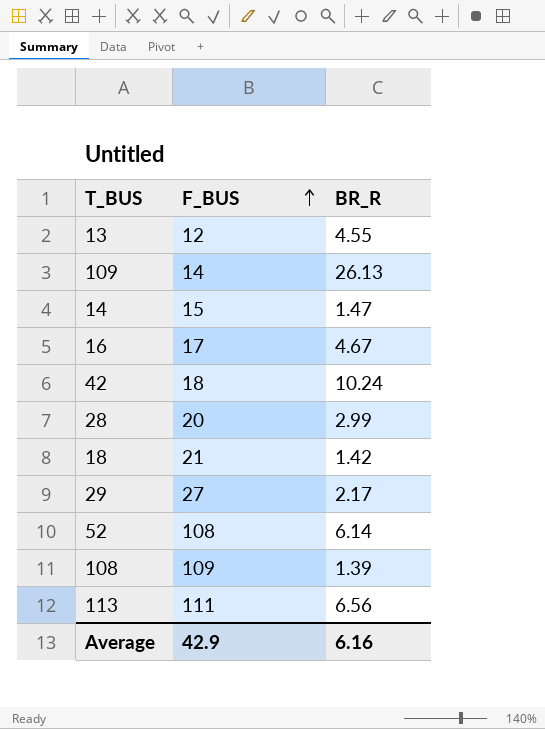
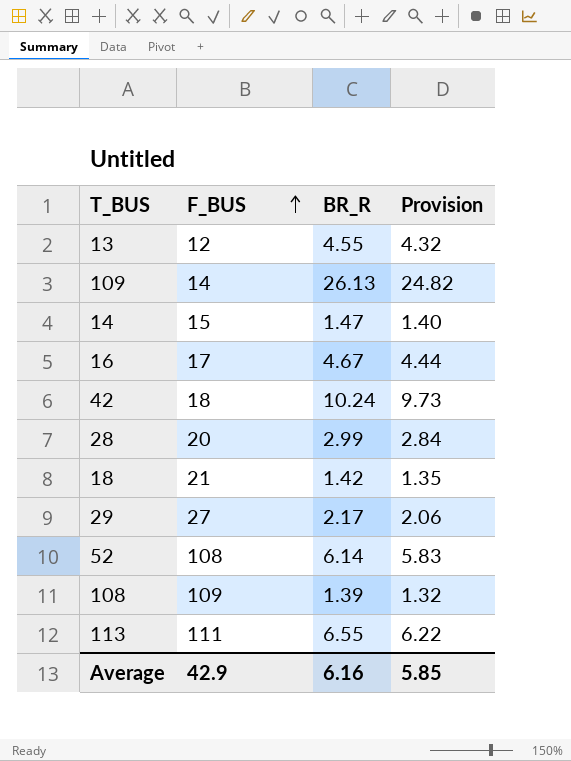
column Provision | formula: none -> [BR_R] * 0.95
113 | BR_R: 6.56 -> 6.55

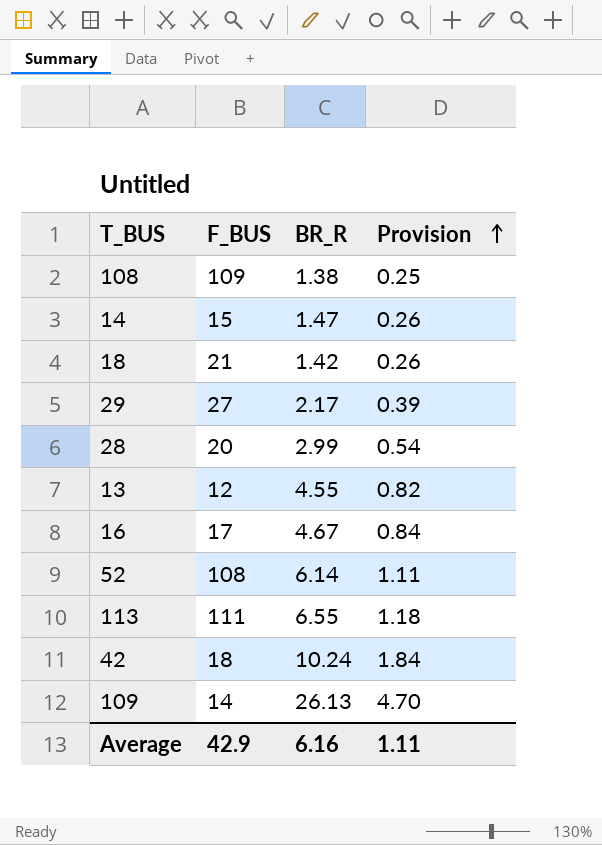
row order: F_BUS ascending -> Provision ascending
column Provision | formula: [BR_R] * 0.95 -> [BR_R] * 0.18
108 | BR_R: 1.39 -> 1.38
Average | Provision: 5.85 -> 1.11

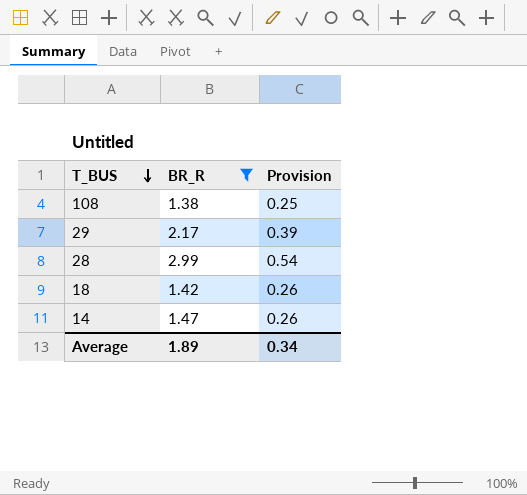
filter: none -> BR_R <= 2.99
row order: Provision ascending -> T_BUS descending
column F_BUS | position: 2 -> none
Average | BR_R: 6.16 -> 1.89
Average | Provision: 1.11 -> 0.34

